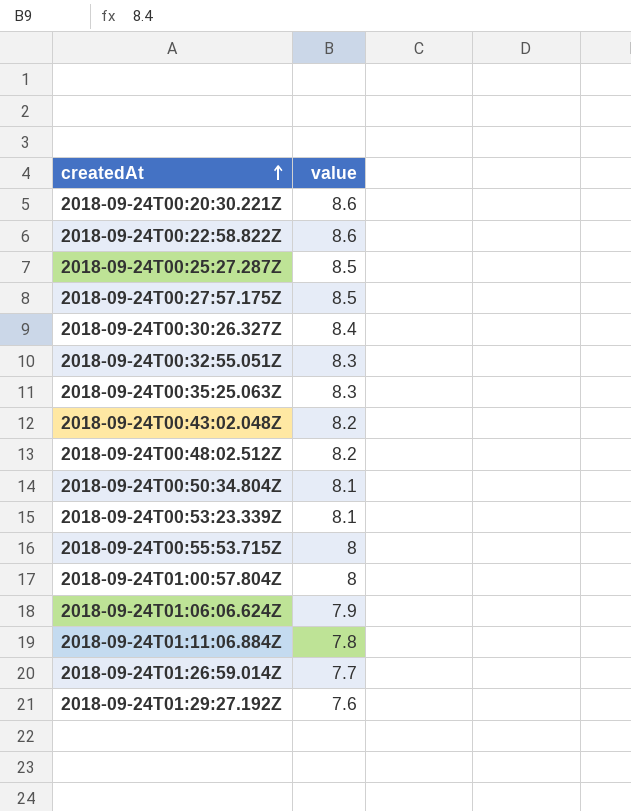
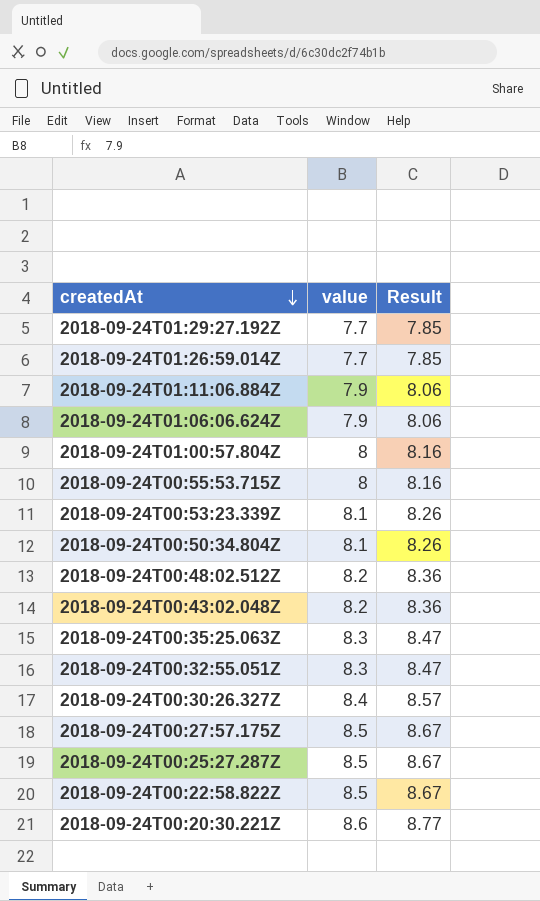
row order: createdAt ascending -> createdAt descending
column Result | formula: none -> [value] * 1.02
2018-09-24T01:29:27.192Z | value: 7.6 -> 7.7
2018-09-24T01:11:06.884Z | value: 7.8 -> 7.9
2018-09-24T00:22:58.822Z | value: 8.6 -> 8.5

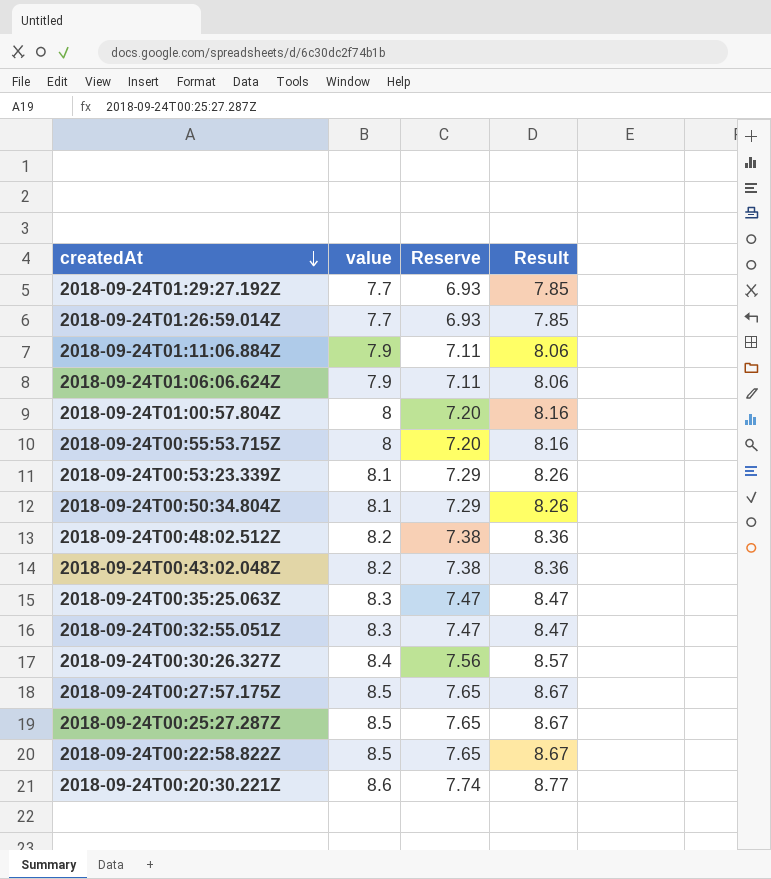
column Reserve | formula: none -> [value] * 0.9

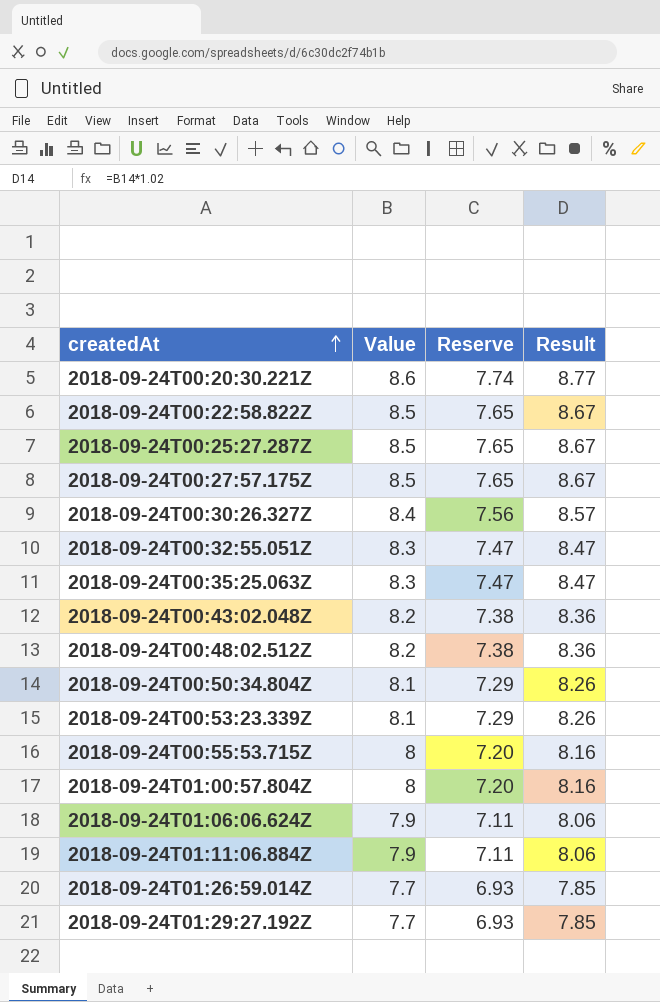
row order: createdAt descending -> createdAt ascending
column name: value -> Value

